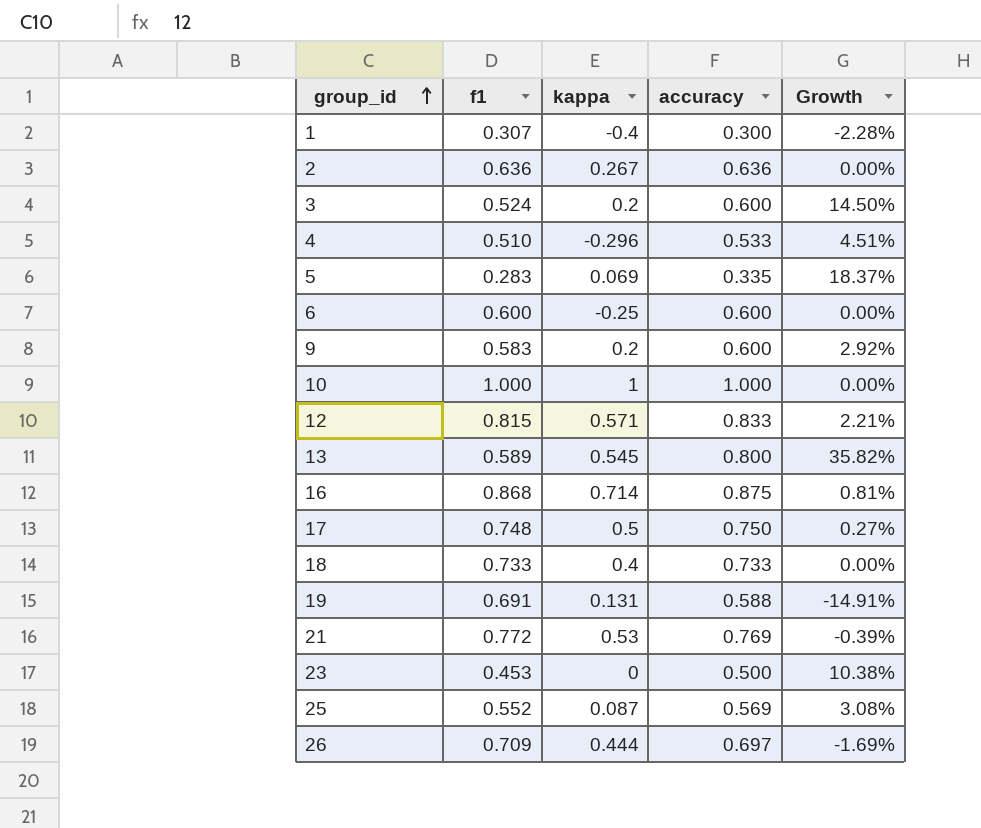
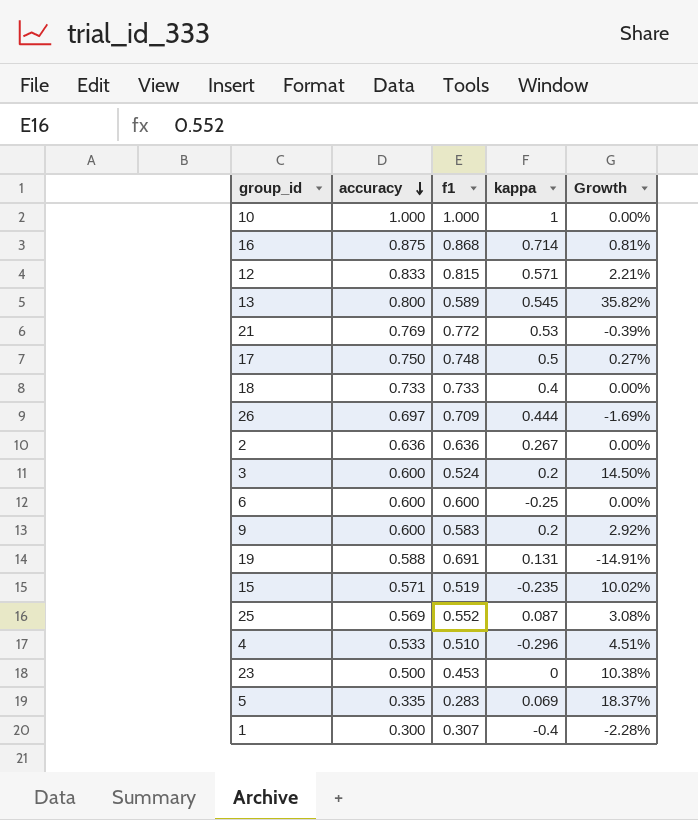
row order: group_id ascending -> accuracy descending
column accuracy | position: 4 -> 2
row 15: none -> 0.571 | 0.519 | -0.235 | 10.02%

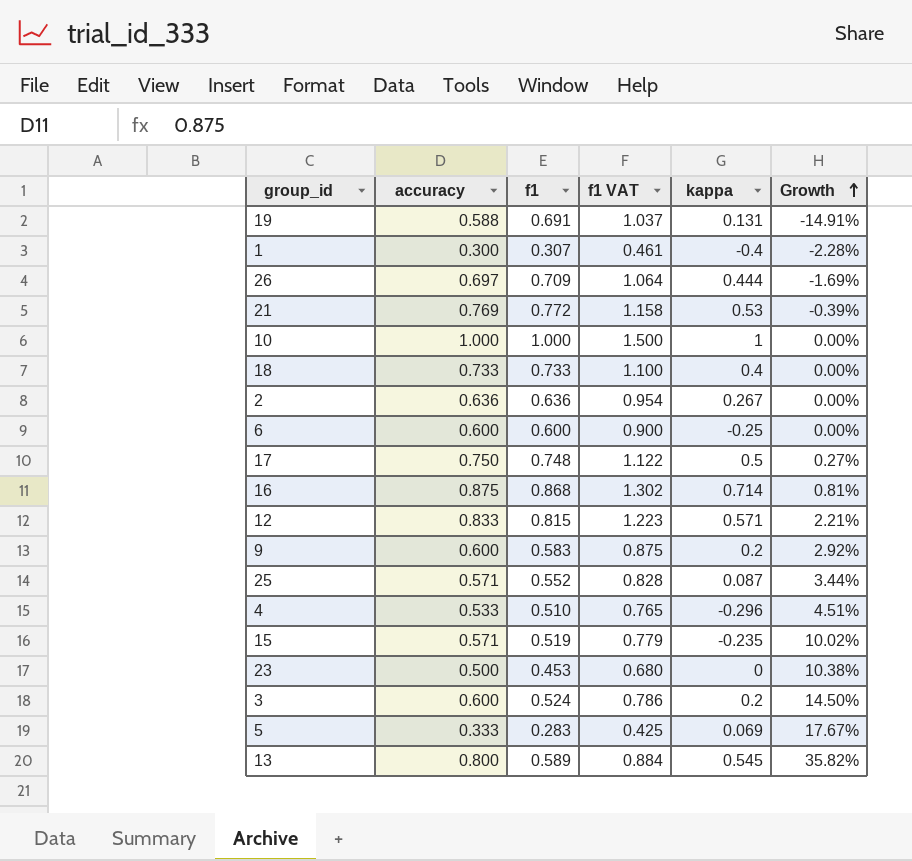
row order: accuracy descending -> Growth ascending
column f1 VAT | formula: none -> [f1] * 1.5
25 | accuracy: 0.569 -> 0.571
25 | Growth: 3.08% -> 3.44%
5 | accuracy: 0.335 -> 0.333
5 | Growth: 18.37% -> 17.67%

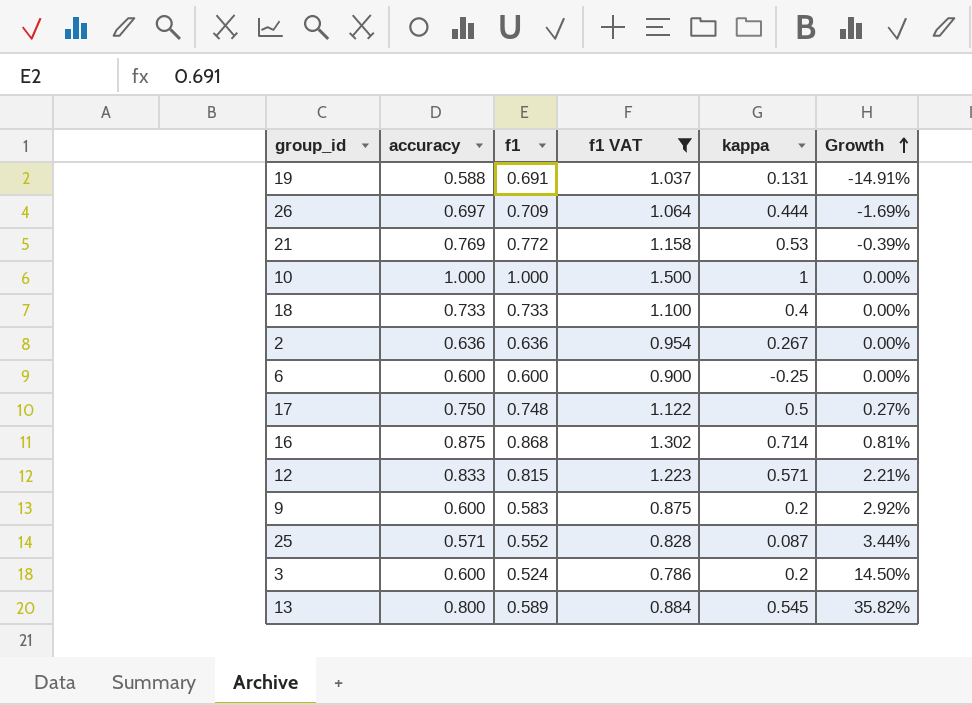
filter: none -> f1 VAT >= 0.786

